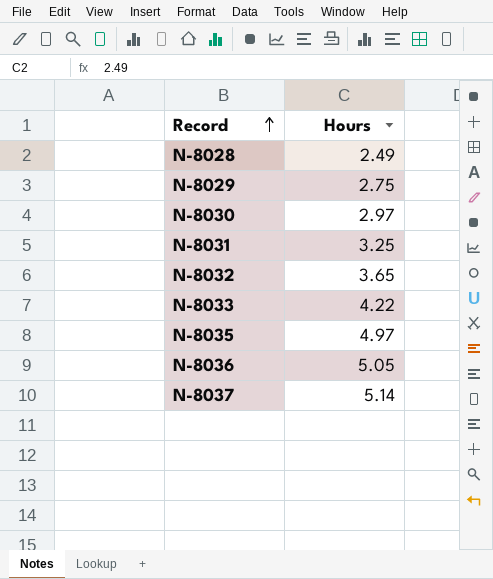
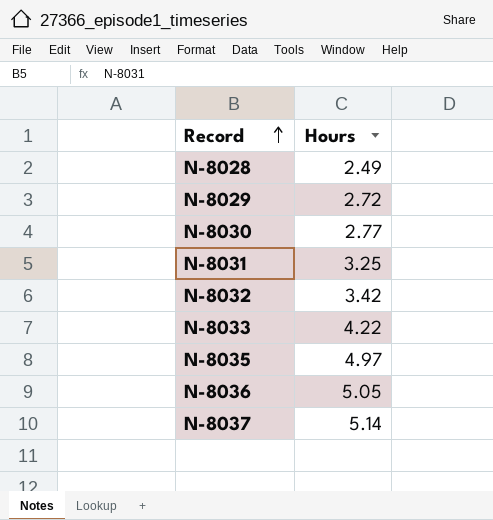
N-8029 | Hours: 2.75 -> 2.72
N-8030 | Hours: 2.97 -> 2.77
N-8032 | Hours: 3.65 -> 3.42

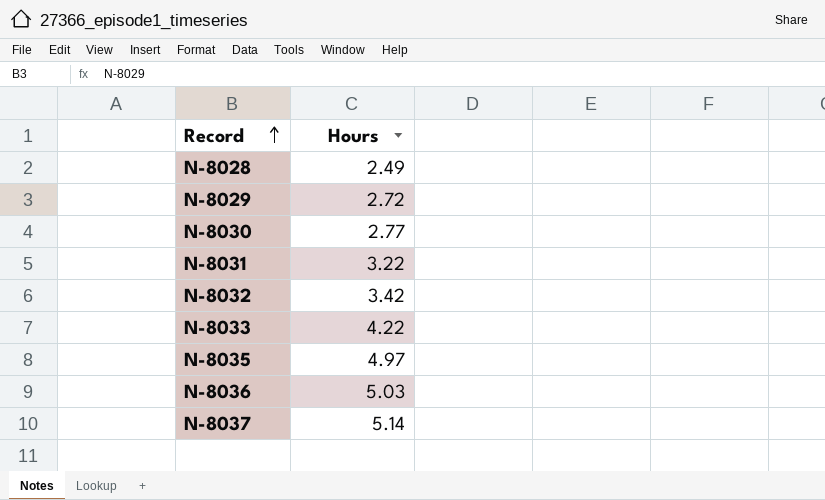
N-8031 | Hours: 3.25 -> 3.22
N-8036 | Hours: 5.05 -> 5.03

